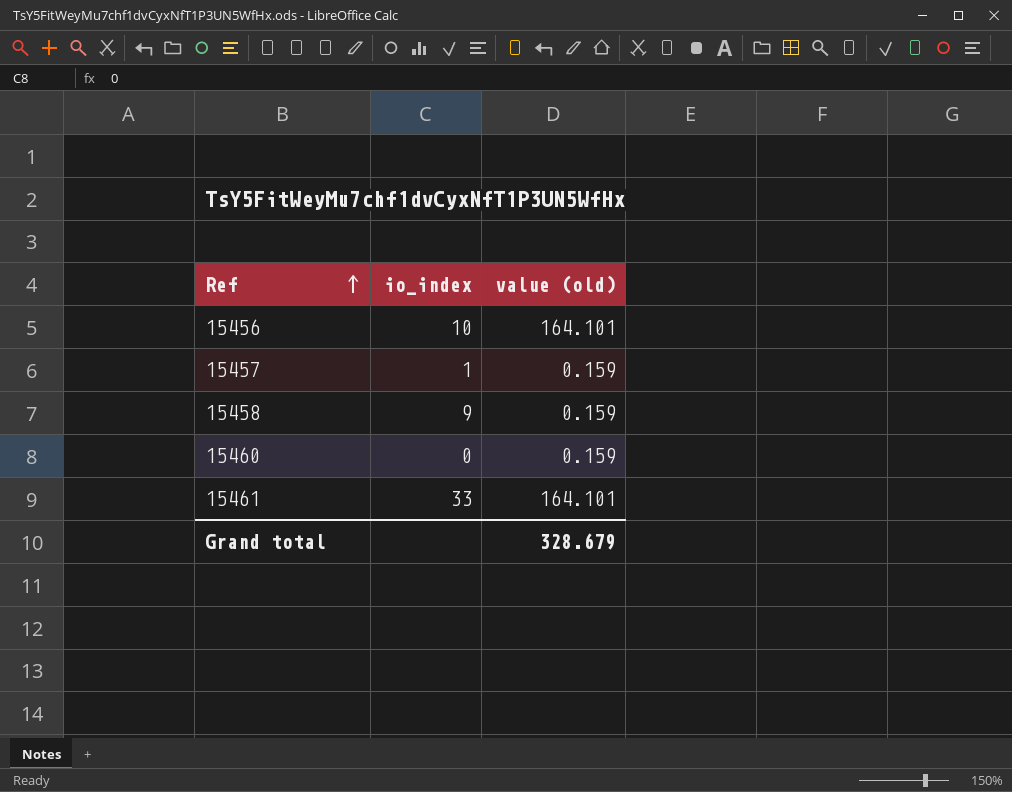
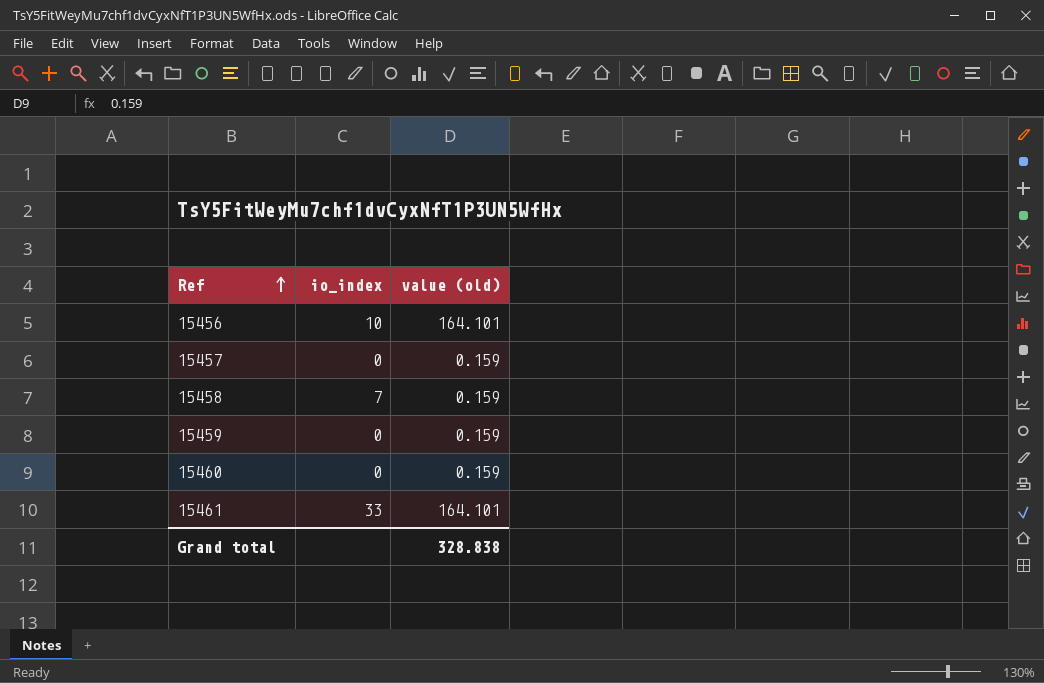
15457 | io_index: 1 -> 0
15458 | io_index: 9 -> 7
row 15459: none -> 0 | 0.159
Grand total | value (old): 328.679 -> 328.838

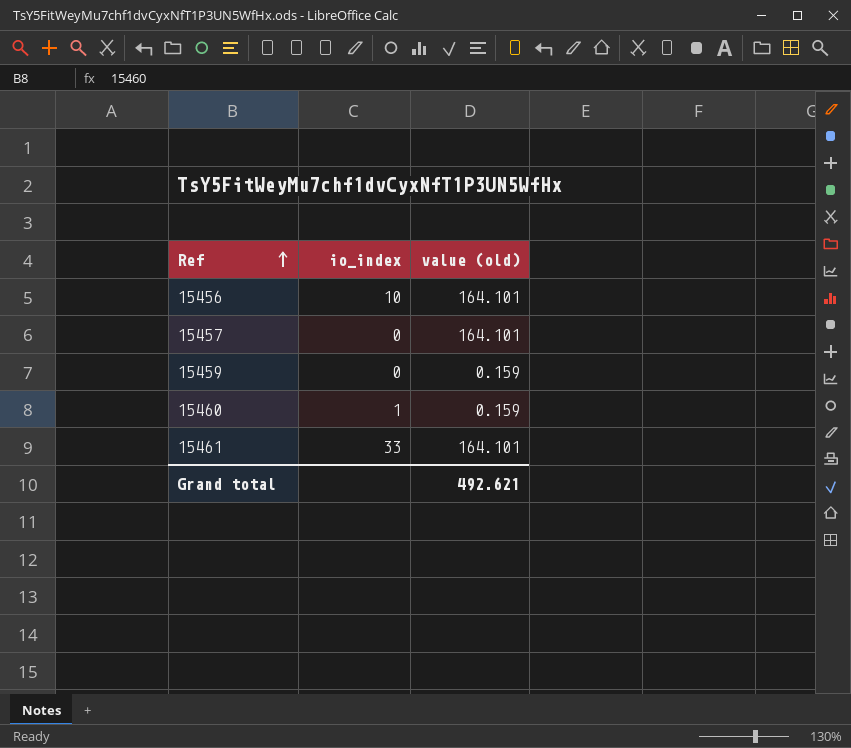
row 15458: 7 | 0.159 -> none
15457 | value (old): 0.159 -> 164.101
15460 | io_index: 0 -> 1
Grand total | value (old): 328.838 -> 492.621

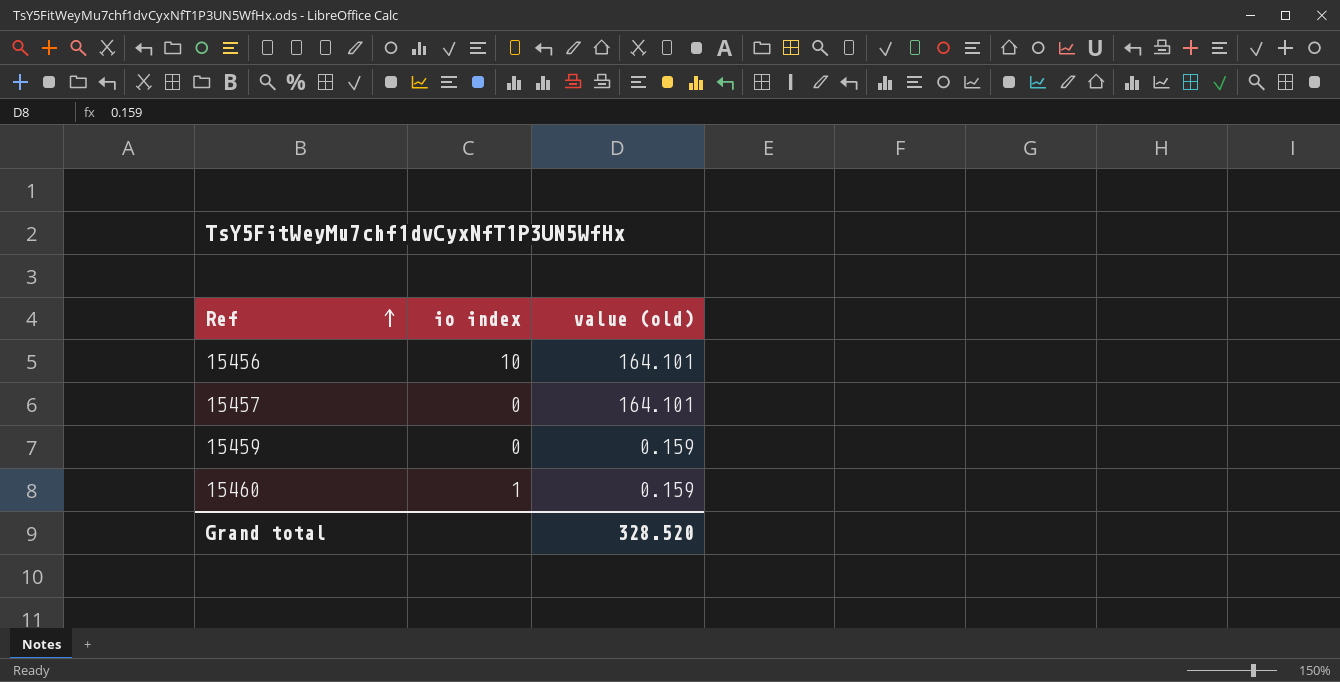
column name: io_index -> io index
row 15461: 33 | 164.101 -> none
Grand total | value (old): 492.621 -> 328.520

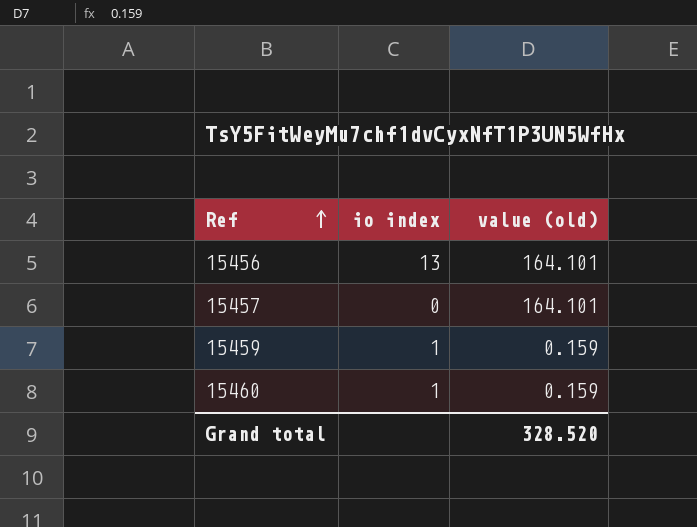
15456 | io index: 10 -> 13
15459 | io index: 0 -> 1

